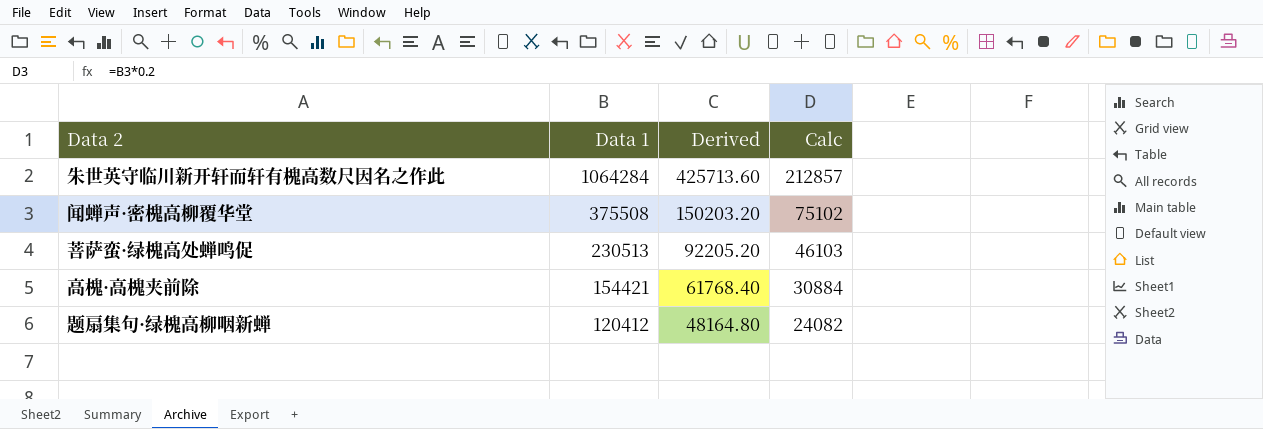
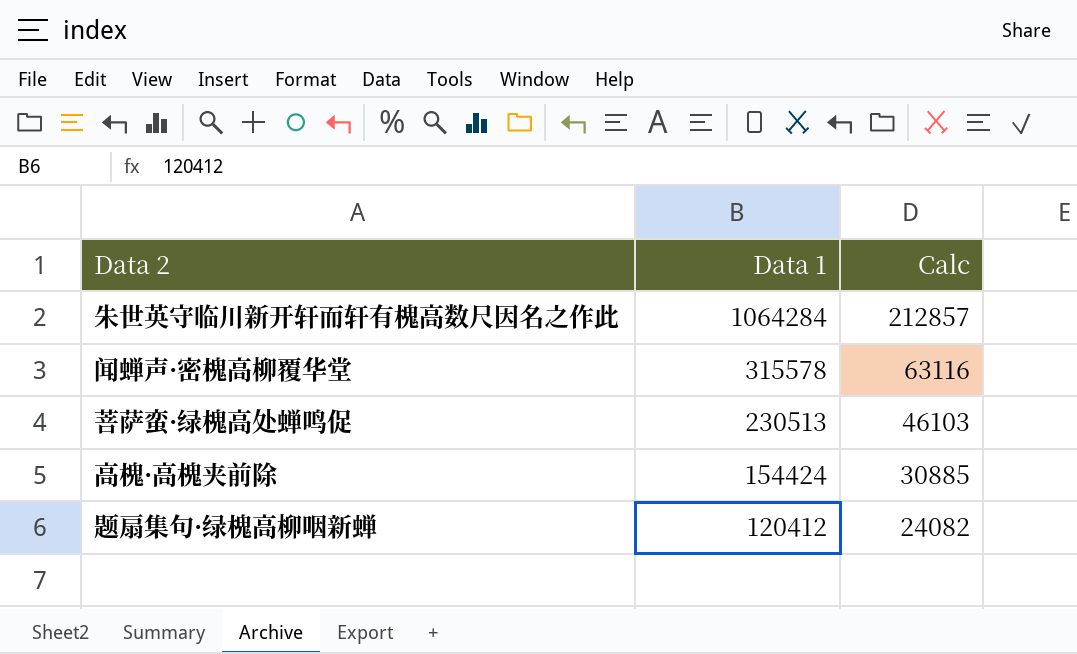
column Derived | formula: [Data 1] * 0.4 -> none
闻蝉声·密槐高柳覆华堂 | Data 1: 375508 -> 315578
闻蝉声·密槐高柳覆华堂 | Calc: 75102 -> 63116
高槐·高槐夹前除 | Data 1: 154421 -> 154424
高槐·高槐夹前除 | Calc: 30884 -> 30885

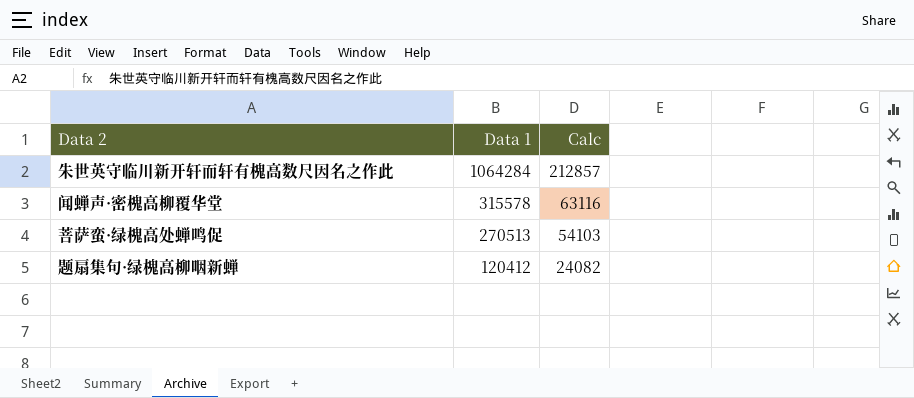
row 高槐·高槐夹前除: 154424 | 30885 -> none
菩萨蛮·绿槐高处蝉鸣促 | Data 1: 230513 -> 270513
菩萨蛮·绿槐高处蝉鸣促 | Calc: 46103 -> 54103

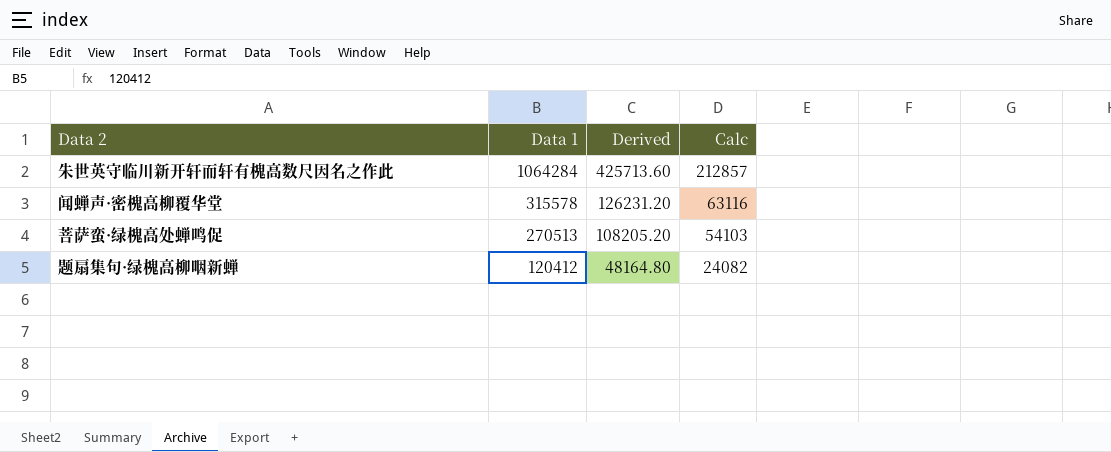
column Derived | formula: none -> [Data 1] * 0.4

